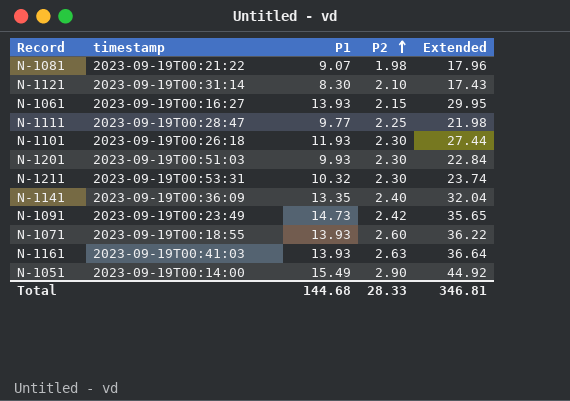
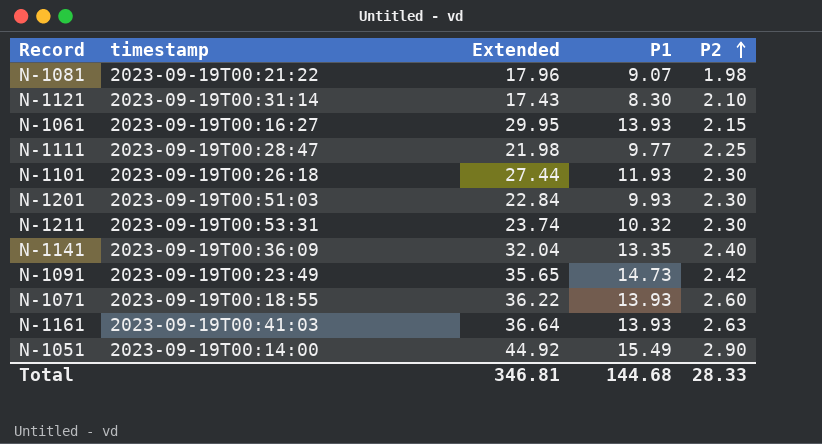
column Extended | position: 5 -> 3

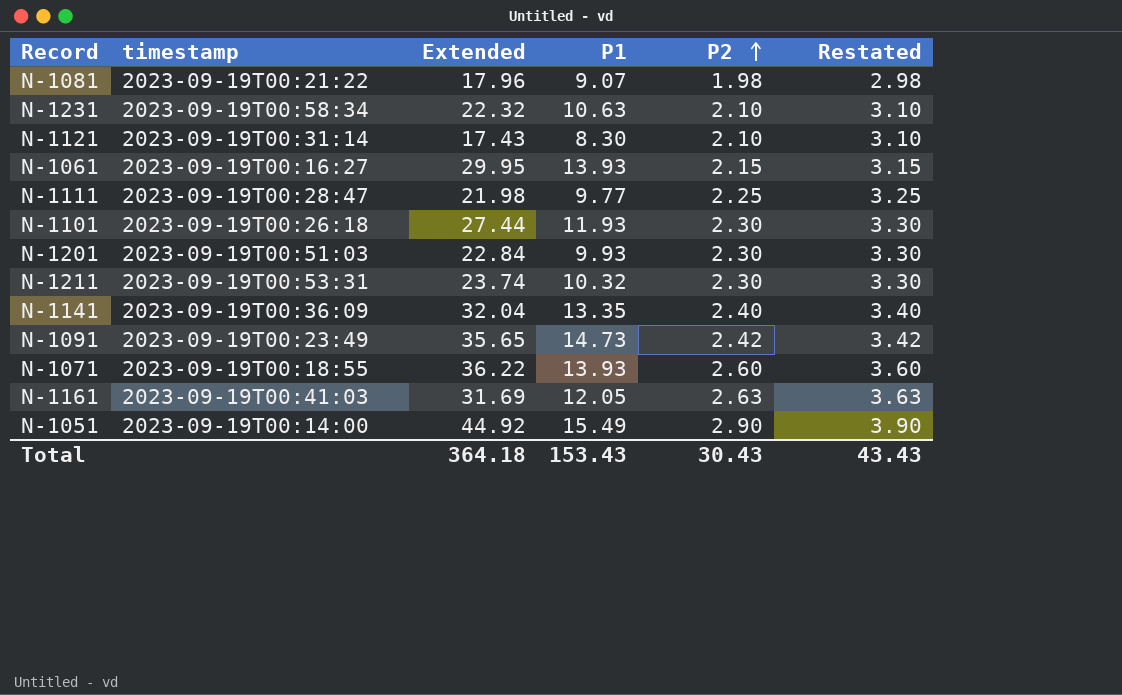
column Restated | formula: none -> [P2] + 1
row N-1231: none -> 2023-09-19T00:58:34 | 22.32 | 10.63 | 2.10 | 3.10
N-1161 | Extended: 36.64 -> 31.69
N-1161 | P1: 13.93 -> 12.05
Total | Extended: 346.81 -> 364.18
Total | P1: 144.68 -> 153.43
Total | P2: 28.33 -> 30.43

